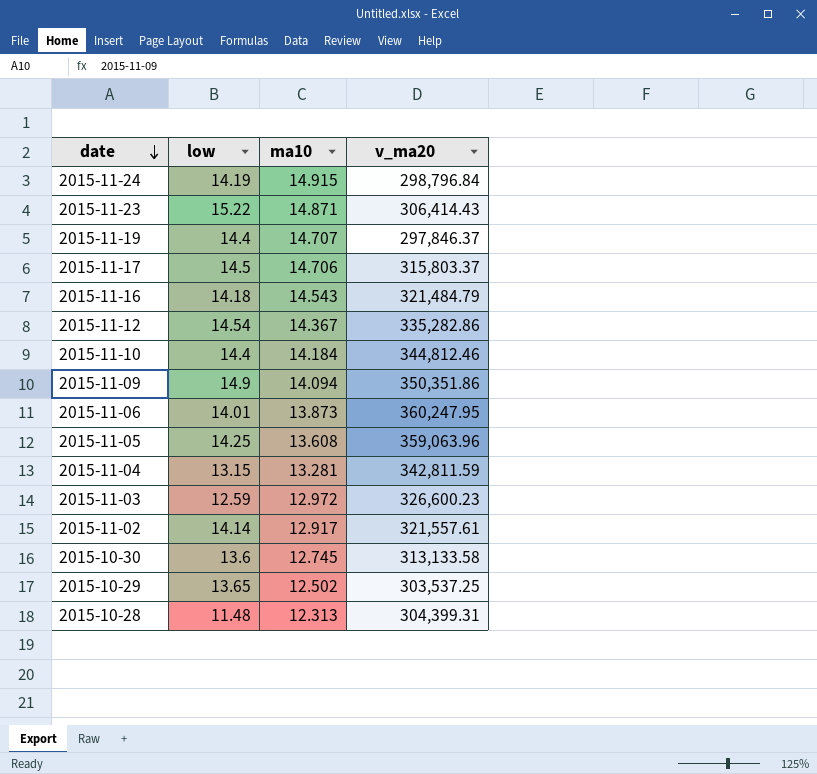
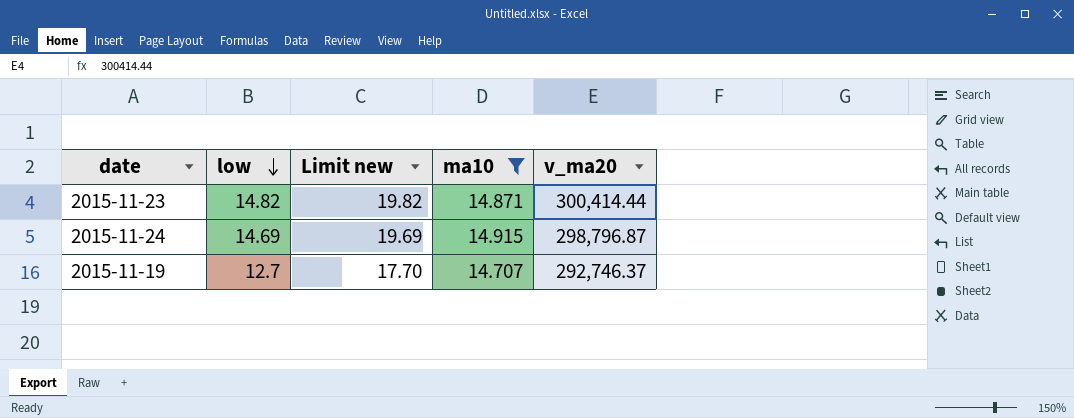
filter: none -> ma10 >= 14.707
row order: date descending -> low descending
column Limit new | formula: none -> [low] + 5
2015-11-23 | low: 15.22 -> 14.82
2015-11-23 | v_ma20: 306,414.43 -> 300,414.44
2015-11-24 | low: 14.19 -> 14.69
2015-11-24 | v_ma20: 298,796.84 -> 298,796.87
2015-11-19 | low: 14.4 -> 12.7
2015-11-19 | v_ma20: 297,846.37 -> 292,746.37

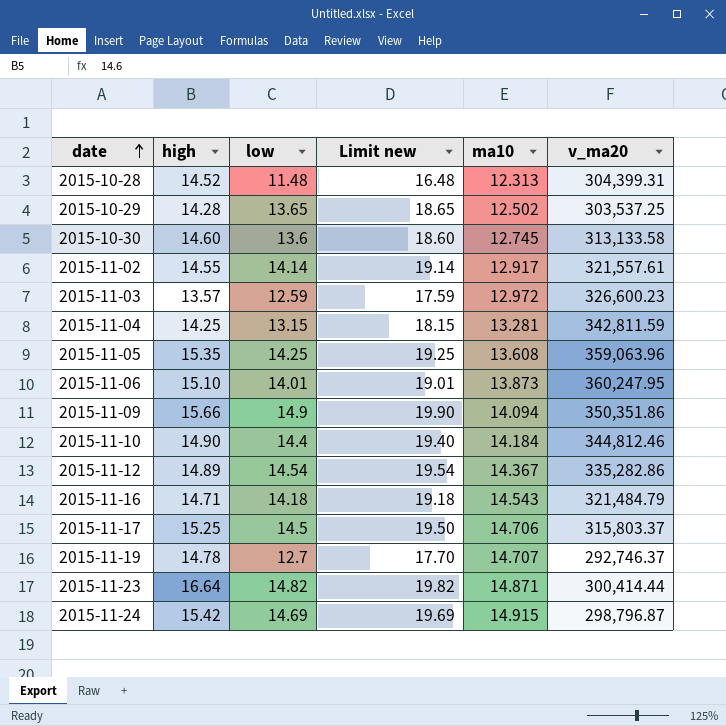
filter: ma10 >= 14.707 -> none
row order: low descending -> date ascending
column high | position: none -> 2

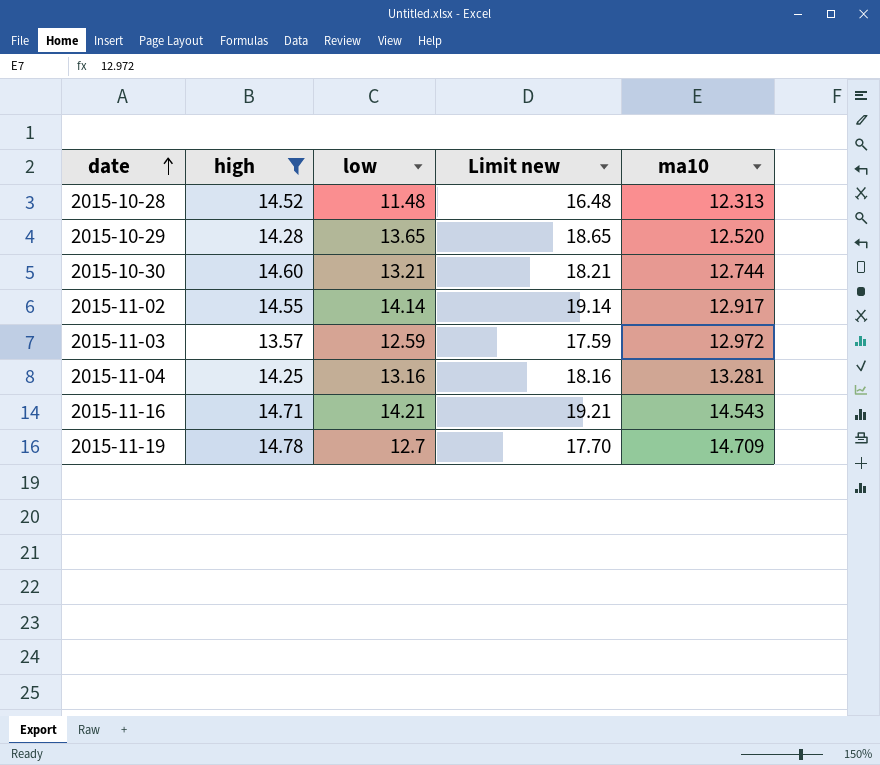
filter: none -> high <= 14.78
column v_ma20 | position: 6 -> none
2015-10-29 | ma10: 12.502 -> 12.520
2015-10-30 | low: 13.6 -> 13.21
2015-10-30 | Limit new: 18.60 -> 18.21
2015-10-30 | ma10: 12.745 -> 12.744
2015-11-04 | low: 13.15 -> 13.16
2015-11-04 | Limit new: 18.15 -> 18.16
2015-11-16 | low: 14.18 -> 14.21
2015-11-16 | Limit new: 19.18 -> 19.21
2015-11-19 | ma10: 14.707 -> 14.709

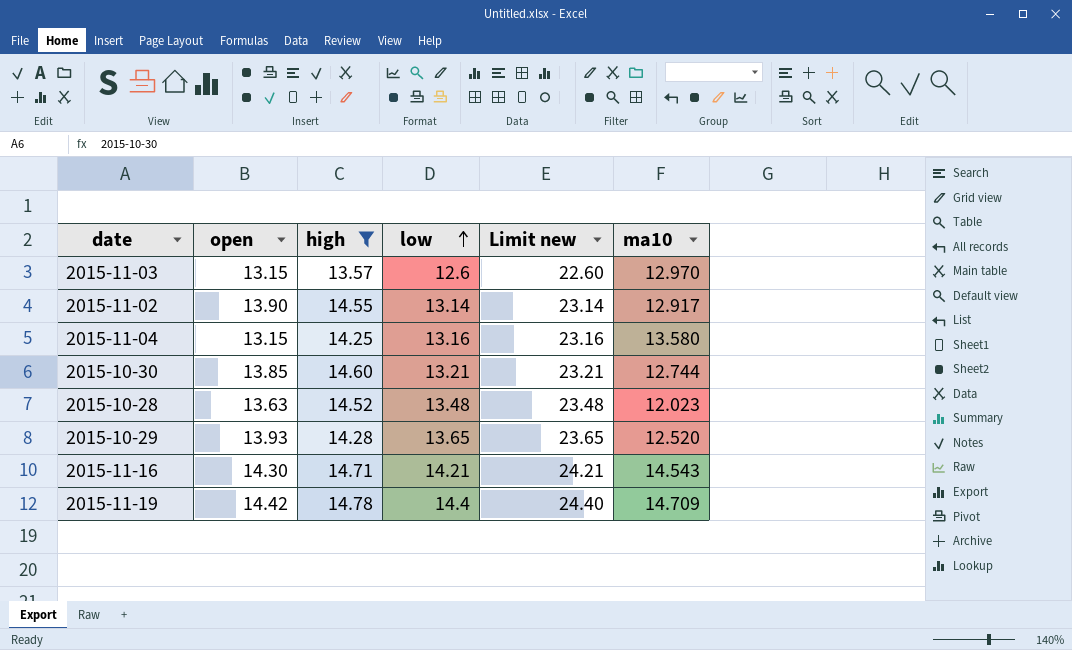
row order: date ascending -> low ascending
column open | position: none -> 2
column Limit new | formula: [low] + 5 -> [low] + 10
2015-11-03 | low: 12.59 -> 12.6
2015-11-03 | ma10: 12.972 -> 12.970
2015-11-02 | low: 14.14 -> 13.14
2015-11-04 | ma10: 13.281 -> 13.580
2015-10-28 | low: 11.48 -> 13.48
2015-10-28 | ma10: 12.313 -> 12.023
2015-11-19 | low: 12.7 -> 14.4

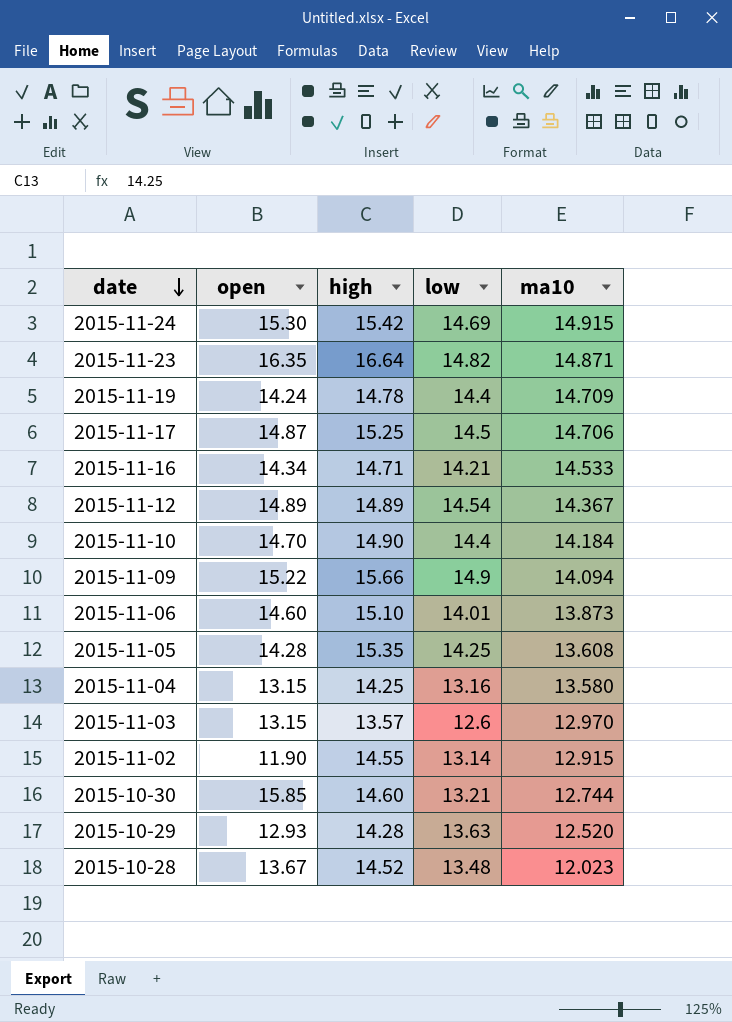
filter: high <= 14.78 -> none
row order: low ascending -> date descending
column Limit new | formula: [low] + 10 -> none
2015-11-19 | open: 14.42 -> 14.24
2015-11-16 | open: 14.30 -> 14.34
2015-11-16 | ma10: 14.543 -> 14.533
2015-11-02 | open: 13.90 -> 11.90
2015-11-02 | ma10: 12.917 -> 12.915
2015-10-30 | open: 13.85 -> 15.85
2015-10-29 | open: 13.93 -> 12.93
2015-10-29 | low: 13.65 -> 13.63
2015-10-28 | open: 13.63 -> 13.67

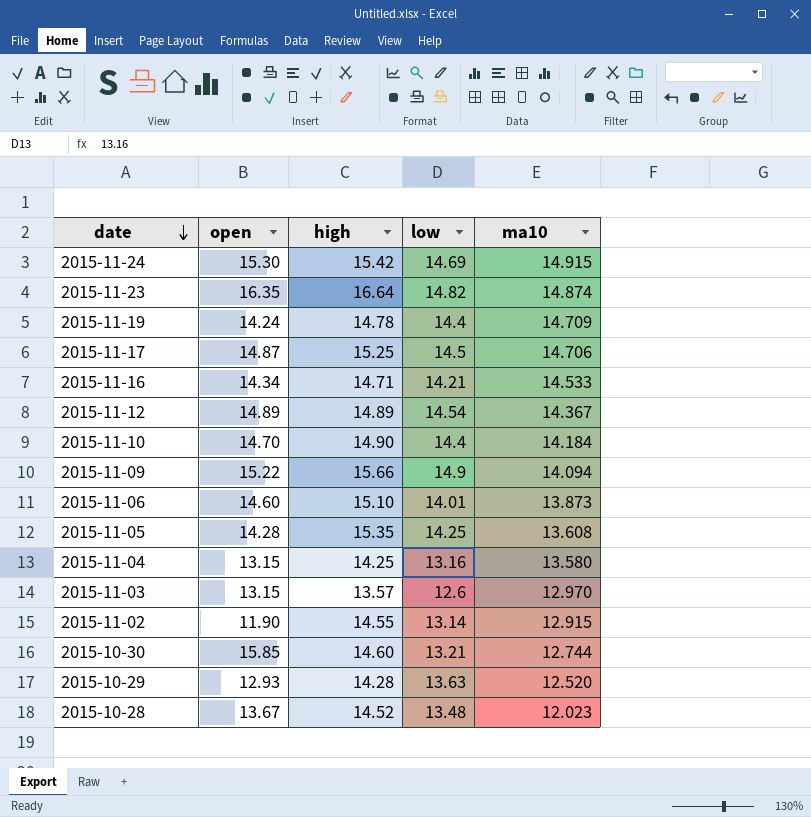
2015-11-23 | ma10: 14.871 -> 14.874

